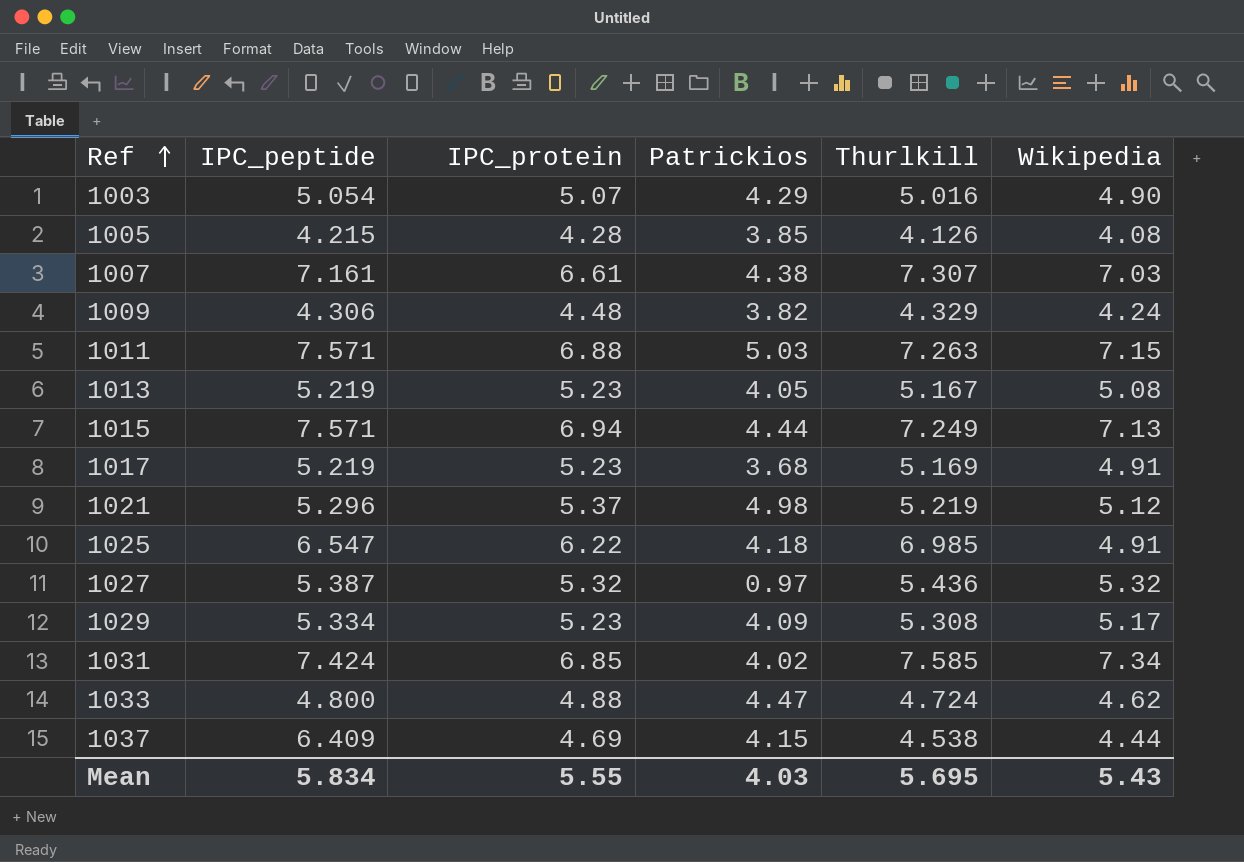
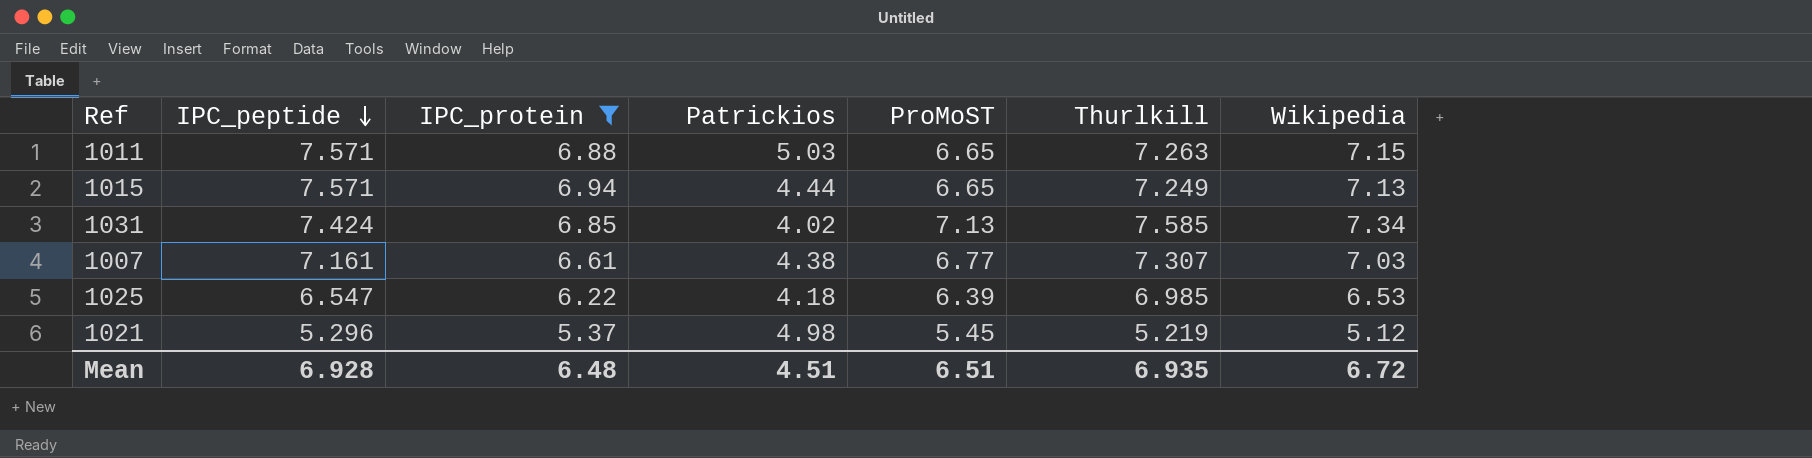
filter: none -> IPC_protein >= 5.37
row order: Ref ascending -> IPC_peptide descending
column ProMoST | position: none -> 5
1025 | Wikipedia: 4.91 -> 6.53
Mean | IPC_peptide: 5.834 -> 6.928
Mean | IPC_protein: 5.55 -> 6.48
Mean | Patrickios: 4.03 -> 4.51
Mean | Thurlkill: 5.695 -> 6.935
Mean | Wikipedia: 5.43 -> 6.72

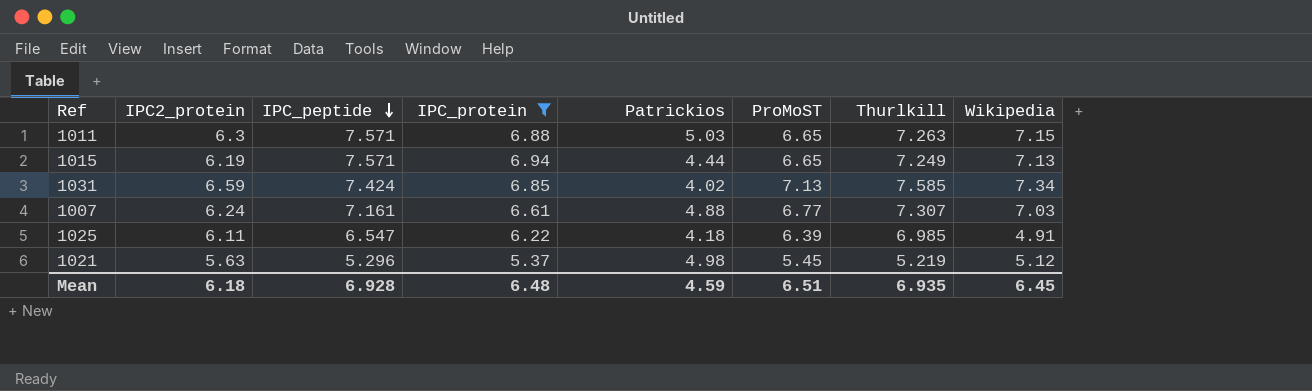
column IPC2_protein | position: none -> 2
1007 | Patrickios: 4.38 -> 4.88
1025 | Wikipedia: 6.53 -> 4.91
Mean | Patrickios: 4.51 -> 4.59
Mean | Wikipedia: 6.72 -> 6.45

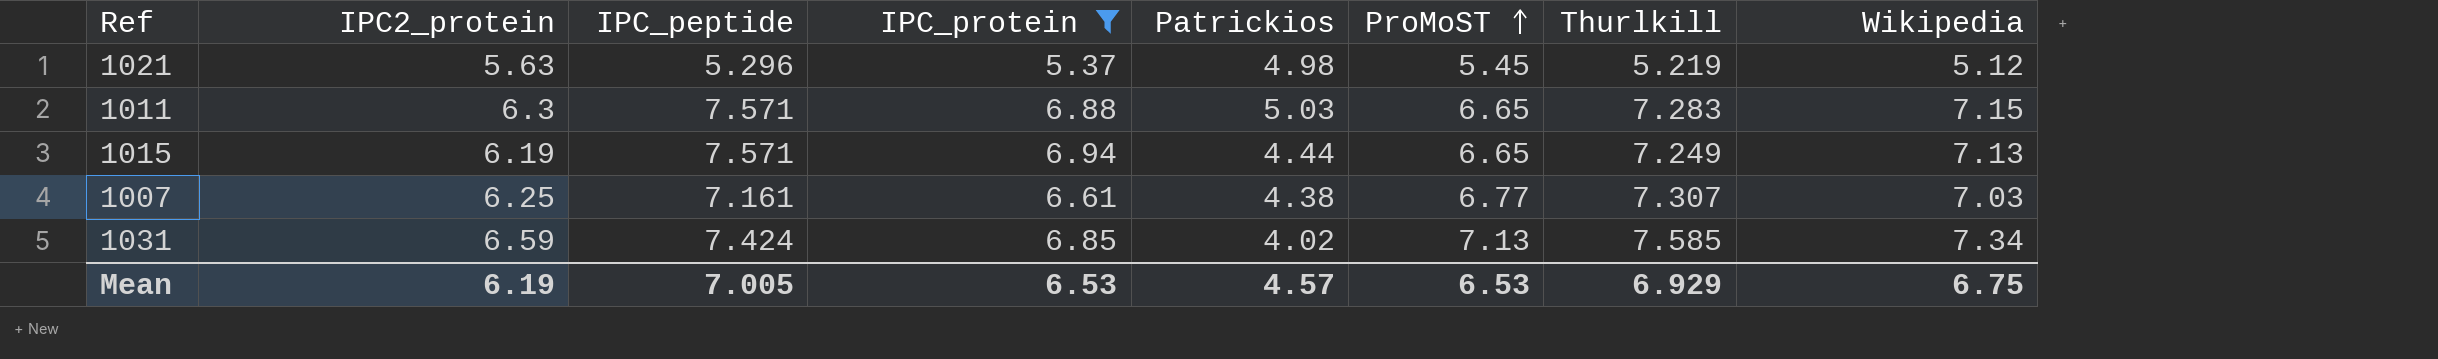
row order: IPC_peptide descending -> ProMoST ascending
row 1025: 6.11 | 6.547 | 6.22 | 4.18 | 6.39 | 6.985 | 4.91 -> none
1011 | Thurlkill: 7.263 -> 7.283
1007 | IPC2_protein: 6.24 -> 6.25
1007 | Patrickios: 4.88 -> 4.38
Mean | IPC2_protein: 6.18 -> 6.19
Mean | IPC_peptide: 6.928 -> 7.005
Mean | IPC_protein: 6.48 -> 6.53
Mean | Patrickios: 4.59 -> 4.57
Mean | ProMoST: 6.51 -> 6.53
Mean | Thurlkill: 6.935 -> 6.929
Mean | Wikipedia: 6.45 -> 6.75

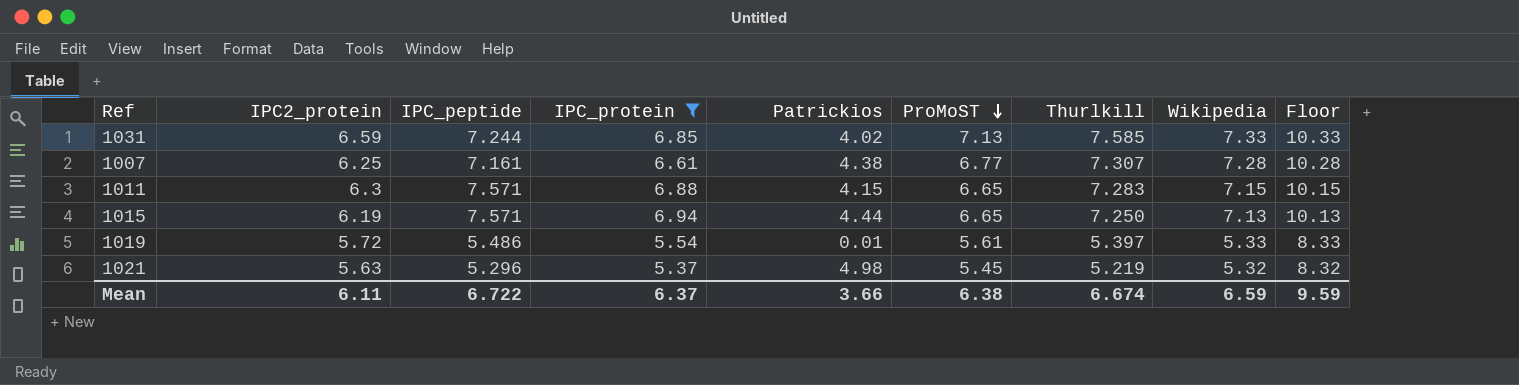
row order: ProMoST ascending -> ProMoST descending
column Floor | formula: none -> [Wikipedia] + 3
1031 | IPC_peptide: 7.424 -> 7.244
1031 | Wikipedia: 7.34 -> 7.33
1007 | Wikipedia: 7.03 -> 7.28
1011 | Patrickios: 5.03 -> 4.15
1015 | Thurlkill: 7.249 -> 7.250
row 1019: none -> 5.72 | 5.486 | 5.54 | 0.01 | 5.61 | 5.397 | 5.33 | 8.33
1021 | Wikipedia: 5.12 -> 5.32
Mean | IPC2_protein: 6.19 -> 6.11
Mean | IPC_peptide: 7.005 -> 6.722
Mean | IPC_protein: 6.53 -> 6.37
Mean | Patrickios: 4.57 -> 3.66
Mean | ProMoST: 6.53 -> 6.38
Mean | Thurlkill: 6.929 -> 6.674
Mean | Wikipedia: 6.75 -> 6.59

